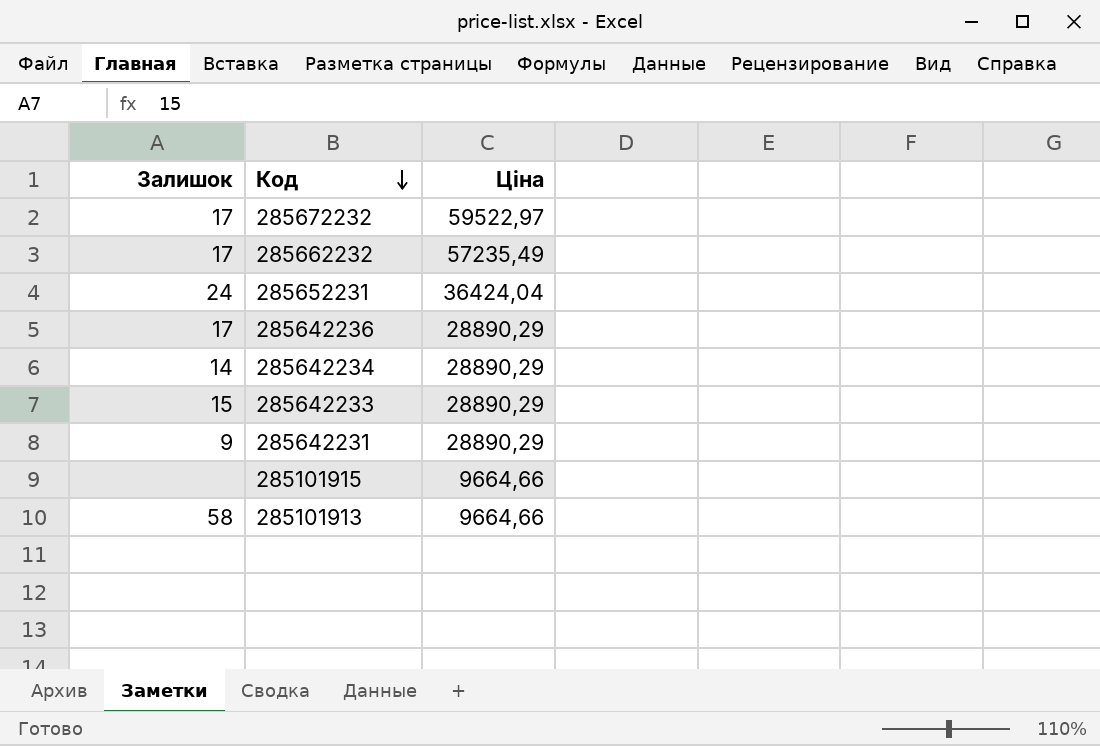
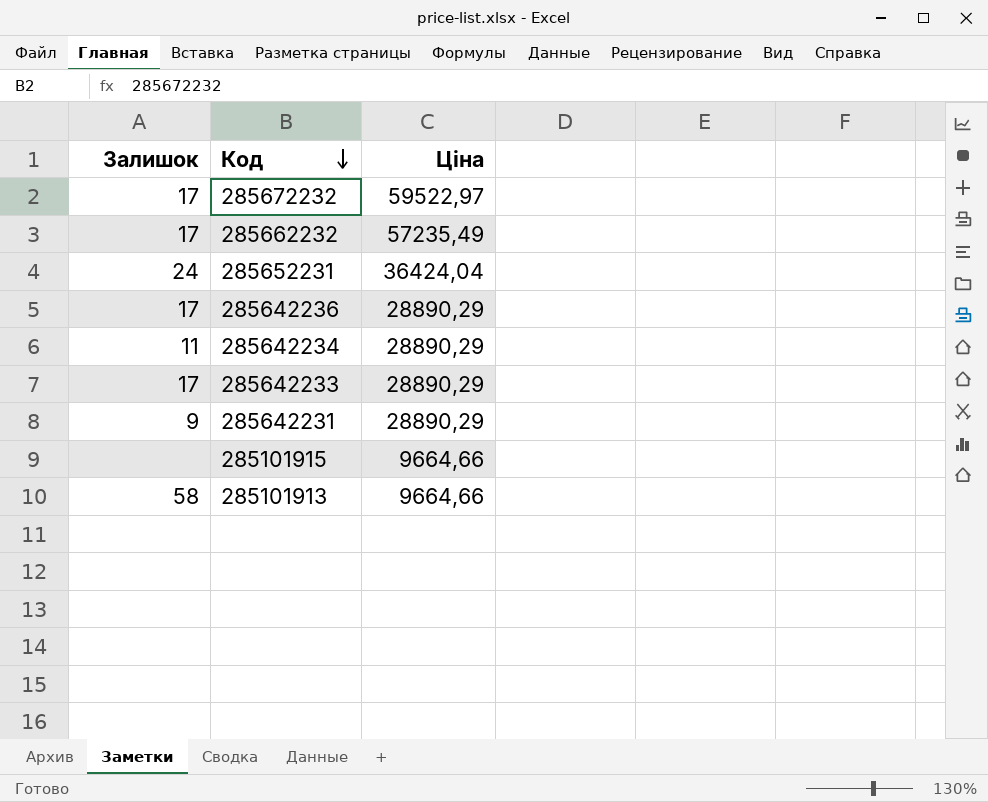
285642234 | Залишок: 14 -> 11
285642233 | Залишок: 15 -> 17

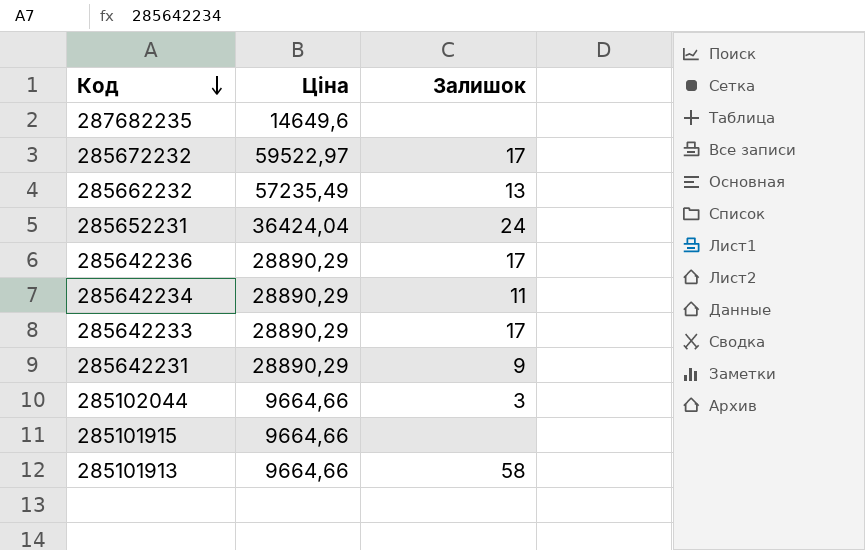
column Залишок | position: 1 -> 3
row 287682235: none -> 14649,6 | none
285662232 | Залишок: 17 -> 13
row 285102044: none -> 9664,66 | 3

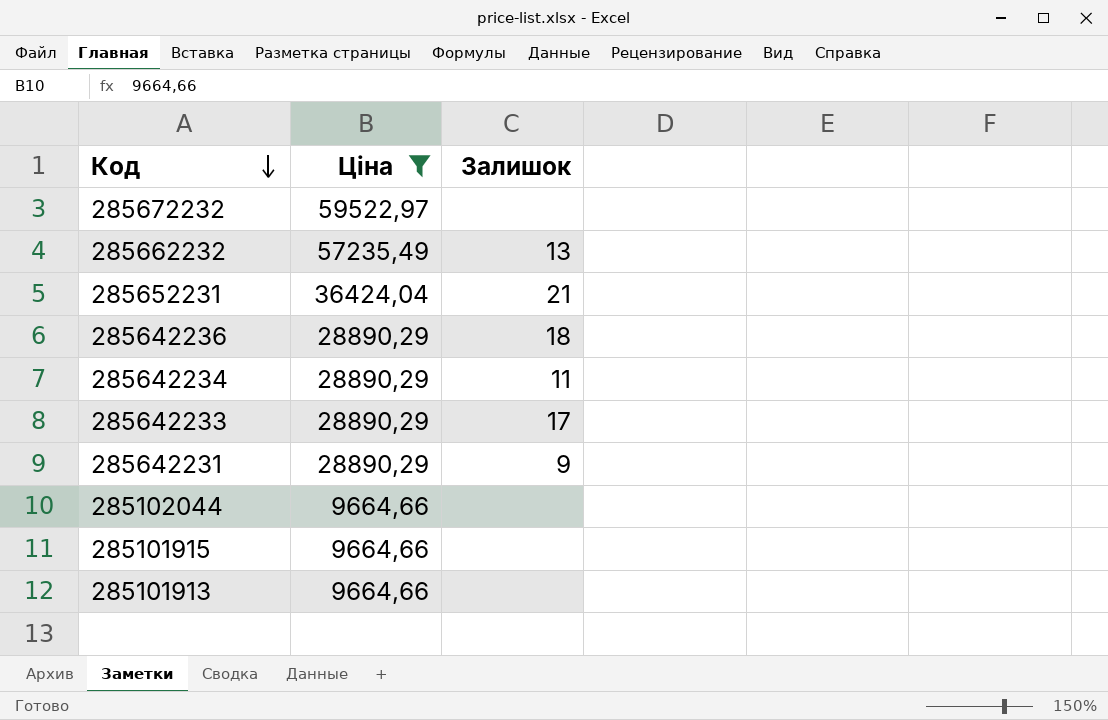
filter: none -> Ціна != 14649,6
285672232 | Залишок: 17 -> none
285652231 | Залишок: 24 -> 21
285642236 | Залишок: 17 -> 18
285102044 | Залишок: 3 -> none
285101913 | Залишок: 58 -> none

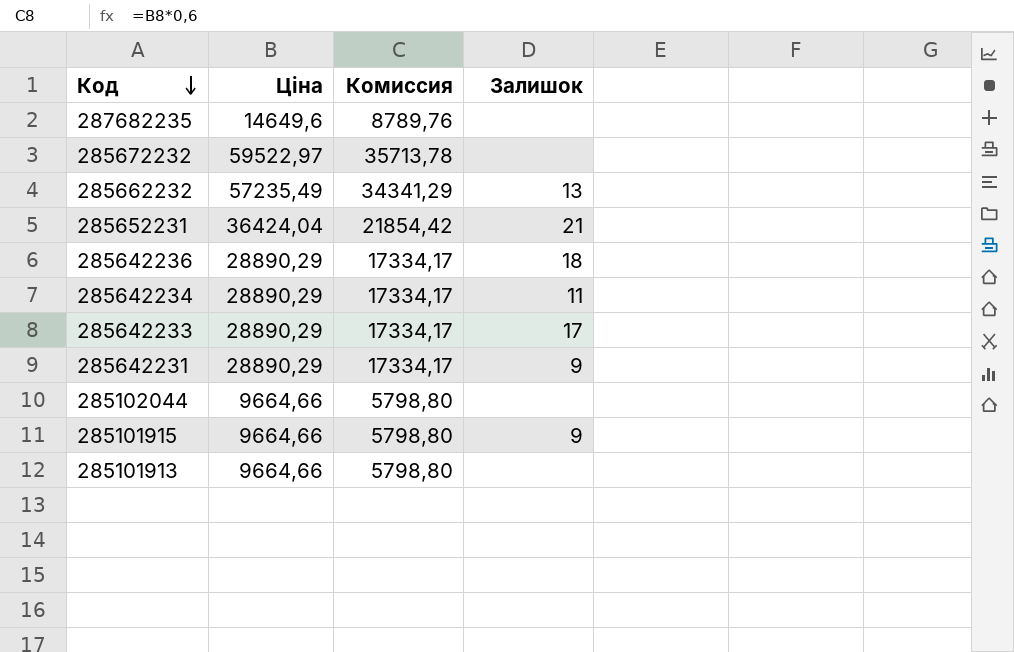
filter: Ціна != 14649,6 -> none
column Комиссия | formula: none -> [Ціна] * 0,6
285101915 | Залишок: none -> 9

